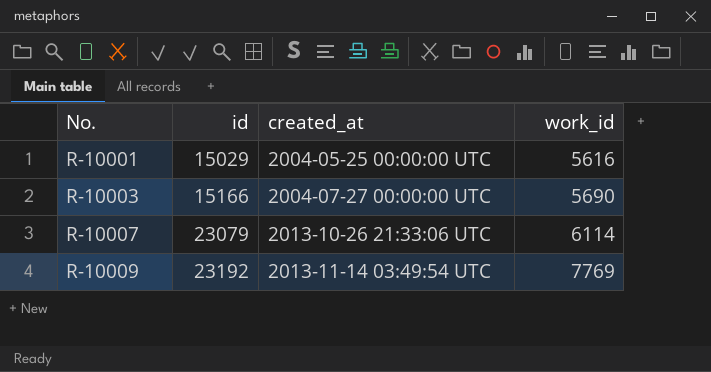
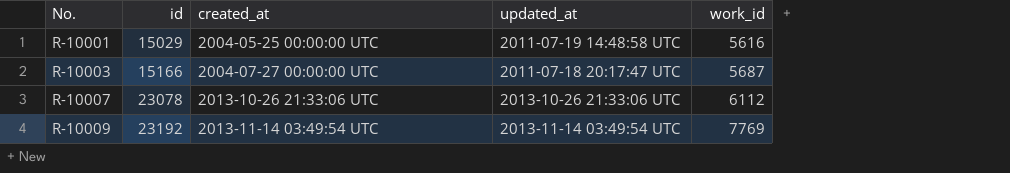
column updated_at | position: none -> 4
R-10003 | work_id: 5690 -> 5687
R-10007 | id: 23079 -> 23078
R-10007 | work_id: 6114 -> 6112

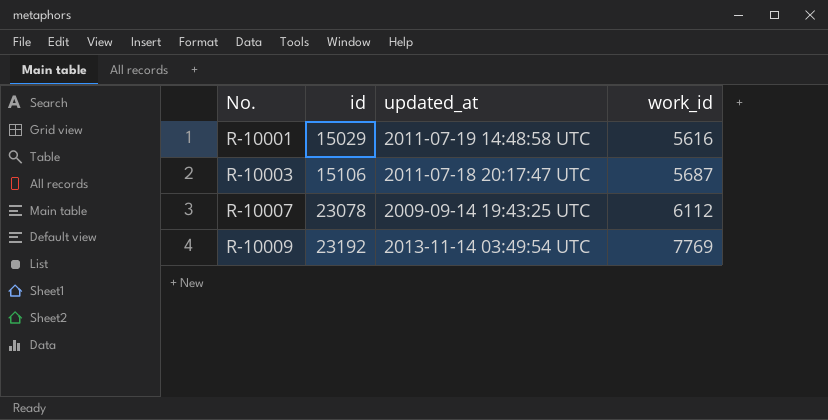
column created_at | position: 3 -> none
R-10003 | id: 15166 -> 15106
R-10007 | updated_at: 2013-10-26 21:33:06 UTC -> 2009-09-14 19:43:25 UTC

